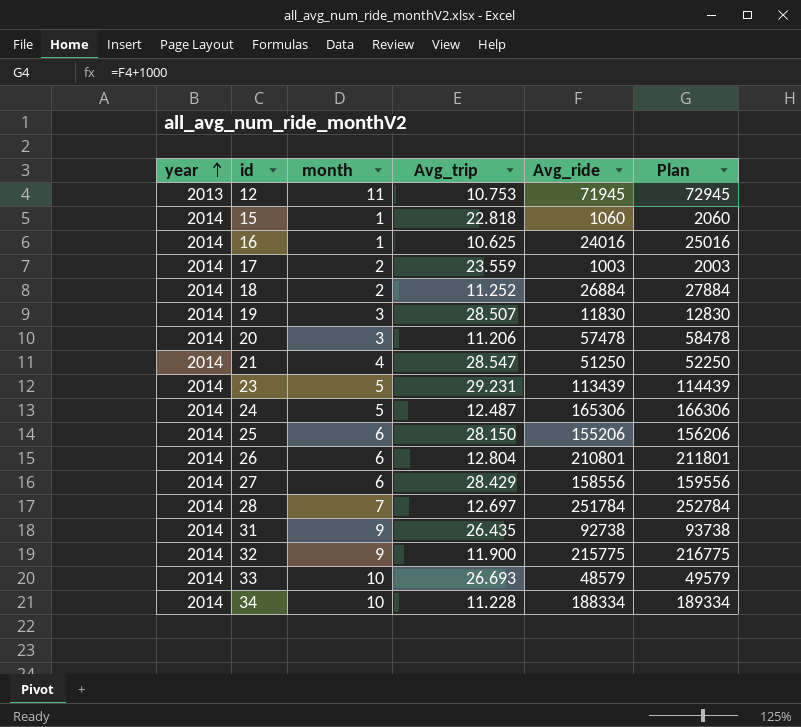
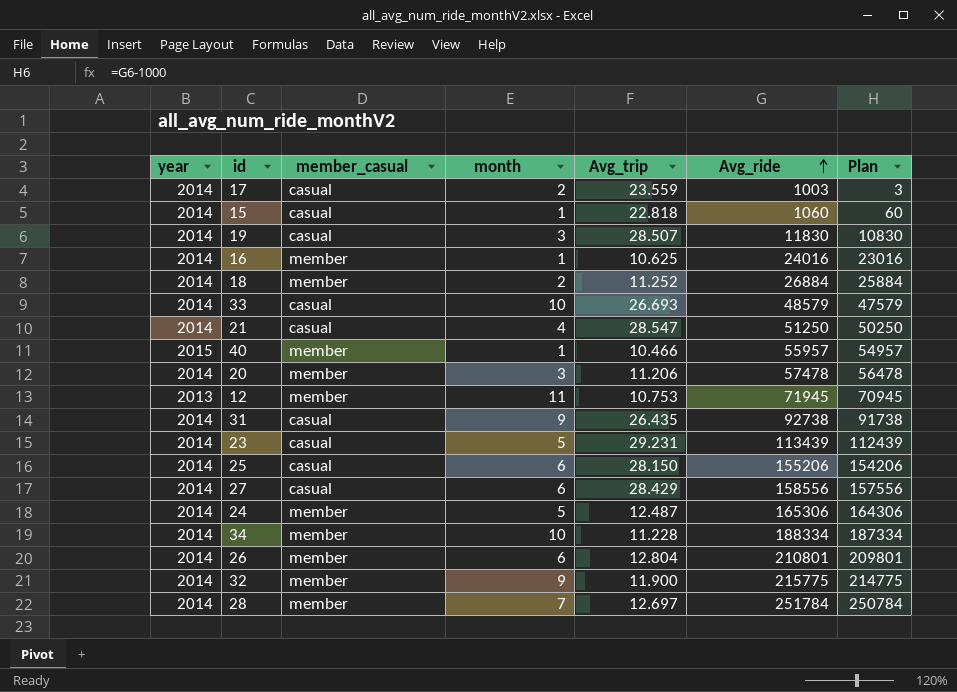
row order: year ascending -> Avg_ride ascending
column member_casual | position: none -> 3
column Plan | formula: [Avg_ride] + 1000 -> [Avg_ride] - 1000
row 40: none -> 2015 | member | 1 | 10.466 | 55957 | 54957

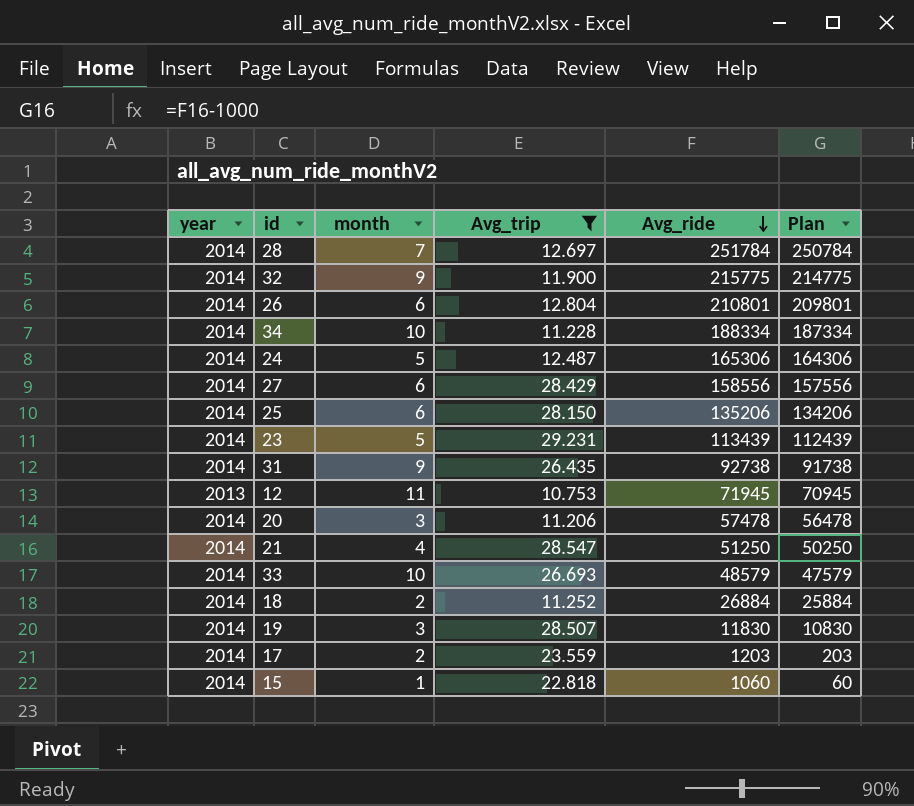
filter: none -> Avg_trip >= 10.753
row order: Avg_ride ascending -> Avg_ride descending
column member_casual | position: 3 -> none
25 | Avg_ride: 155206 -> 135206
25 | Plan: 154206 -> 134206
17 | Avg_ride: 1003 -> 1203
17 | Plan: 3 -> 203

